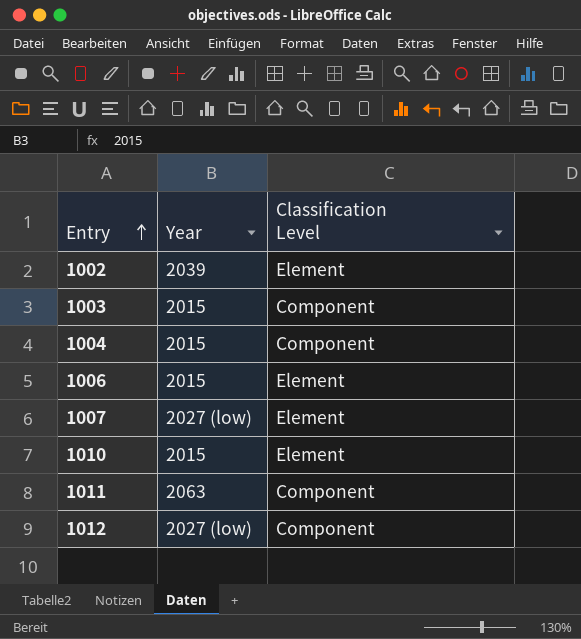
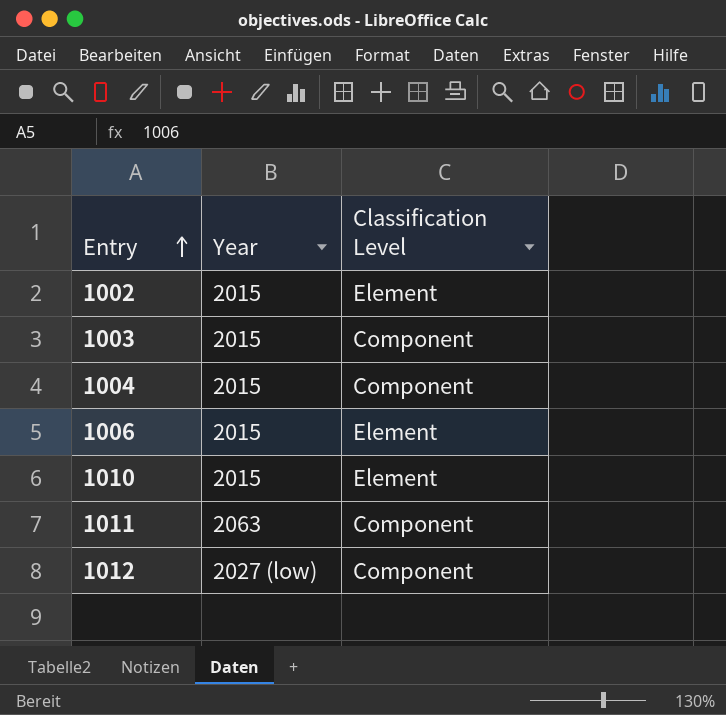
row 1007: 2027 (low) | Element -> none
1002 | Year: 2039 -> 2015

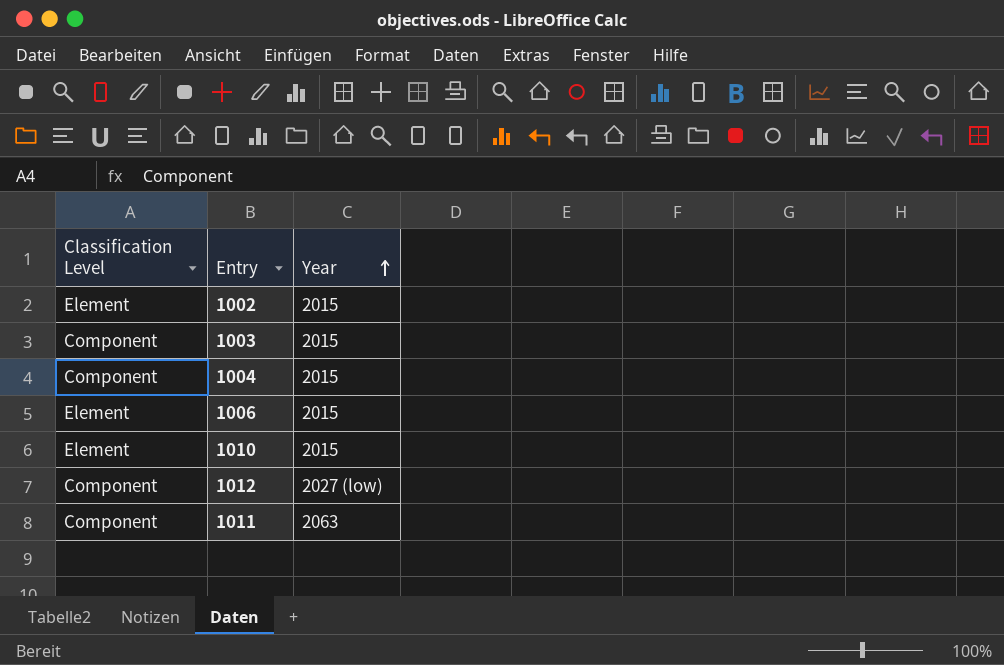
row order: Entry ascending -> Year ascending
column Classification Level | position: 3 -> 1

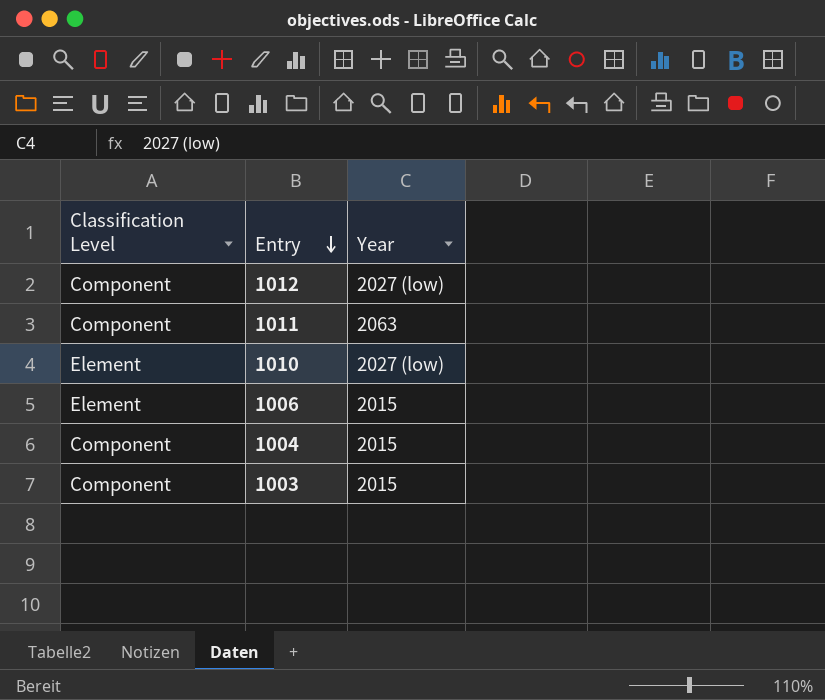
row order: Year ascending -> Entry descending
row 1002: Element | 2015 -> none
1010 | Year: 2015 -> 2027 (low)

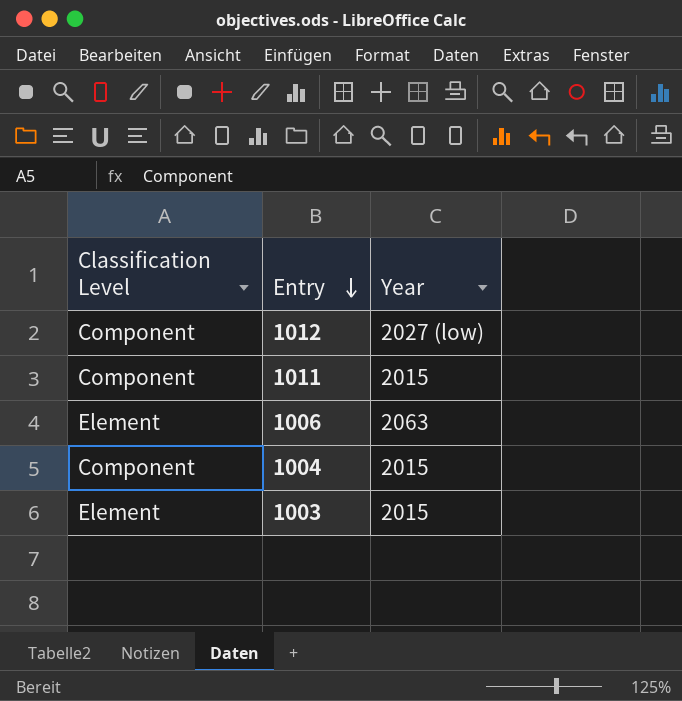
row 1010: Element | 2027 (low) -> none
1011 | Year: 2063 -> 2015
1006 | Year: 2015 -> 2063
1003 | Classification Level: Component -> Element

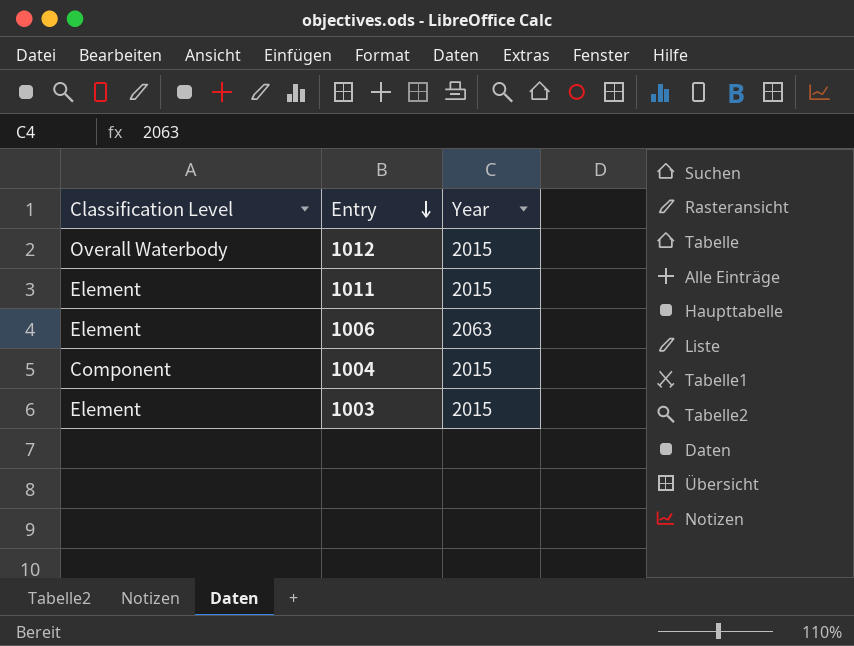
1012 | Classification Level: Component -> Overall Waterbody
1012 | Year: 2027 (low) -> 2015
1011 | Classification Level: Component -> Element

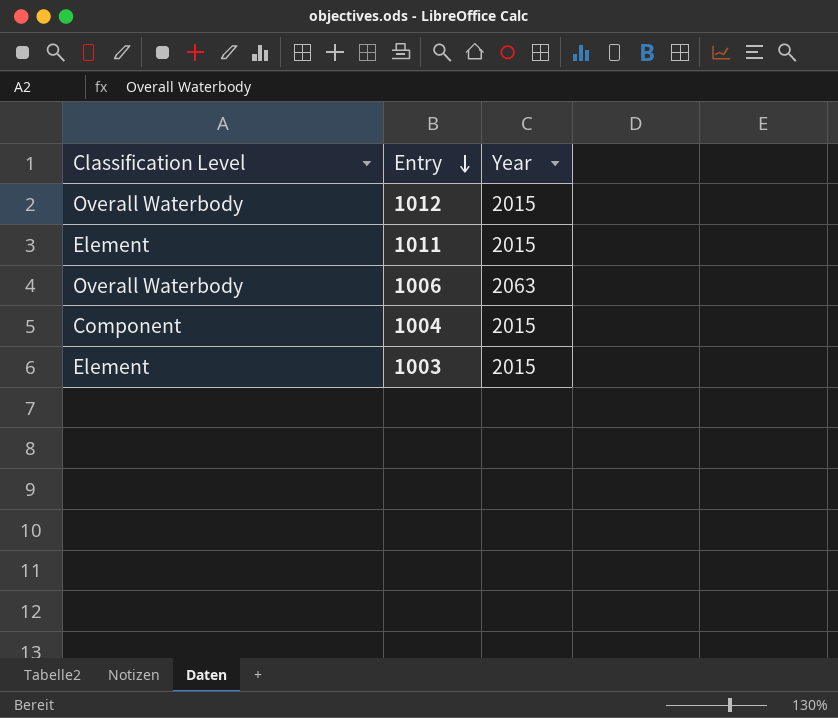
1006 | Classification Level: Element -> Overall Waterbody

